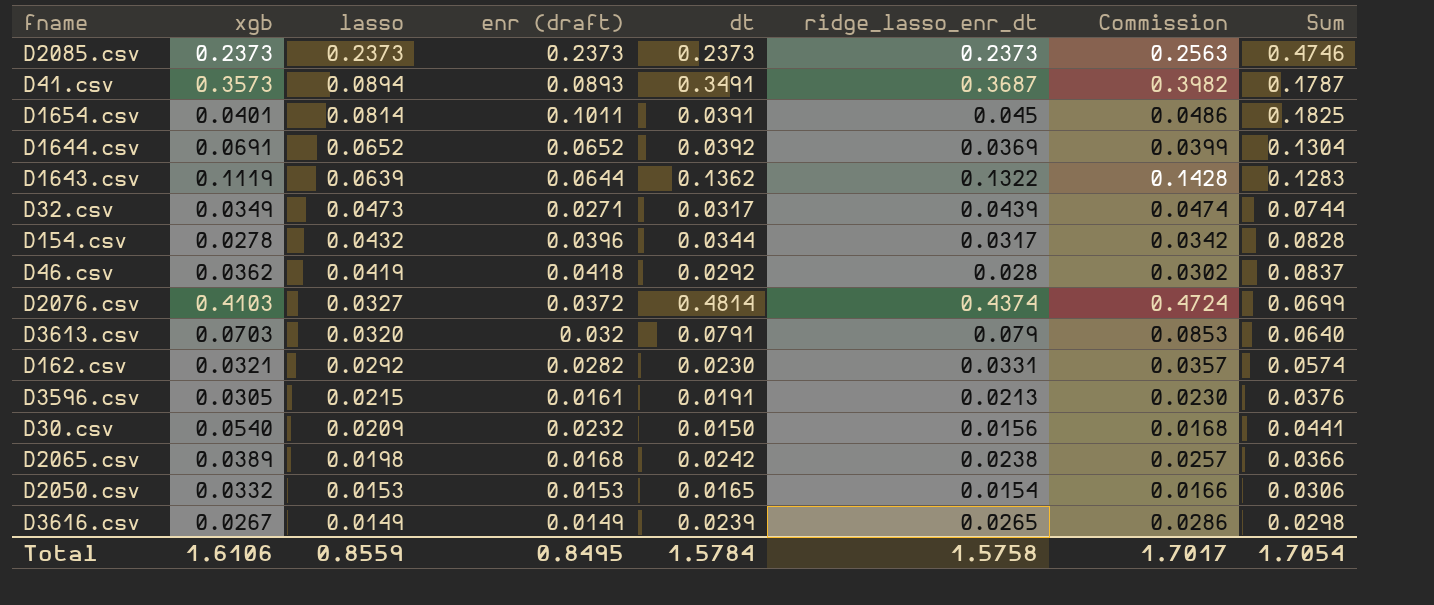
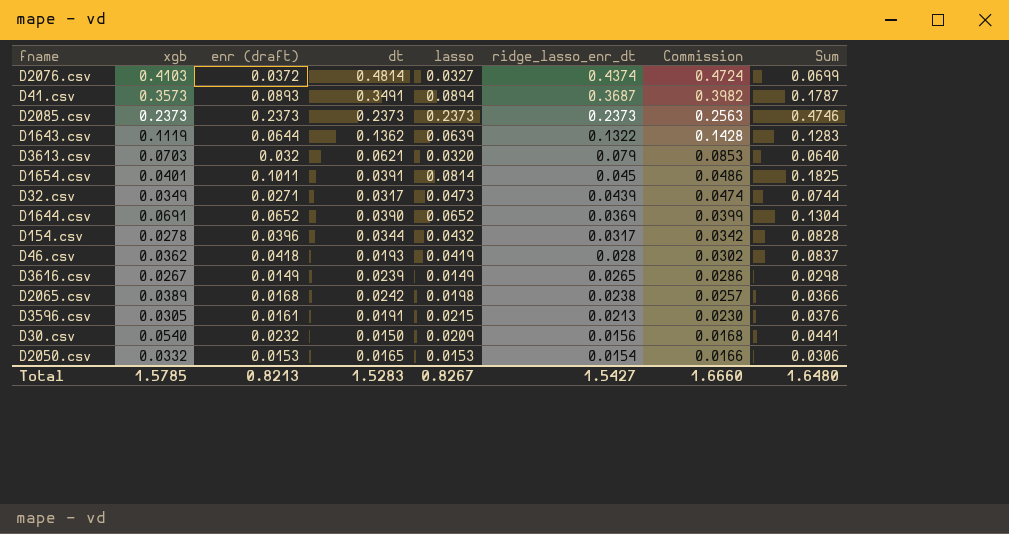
row order: lasso descending -> ridge_lasso_enr_dt descending
column lasso | position: 3 -> 5
row D162.csv: 0.0321 | 0.0292 | 0.0282 | 0.0230 | 0.0331 | 0.0357 | 0.0574 -> none
D3613.csv | dt: 0.0791 -> 0.0621
D1644.csv | dt: 0.0392 -> 0.0390
D46.csv | dt: 0.0292 -> 0.0193
Total | xgb: 1.6106 -> 1.5785
Total | enr (draft): 0.8495 -> 0.8213
Total | dt: 1.5784 -> 1.5283
Total | lasso: 0.8559 -> 0.8267
Total | ridge_lasso_enr_dt: 1.5758 -> 1.5427
Total | Commission: 1.7017 -> 1.6660
Total | Sum: 1.7054 -> 1.6480

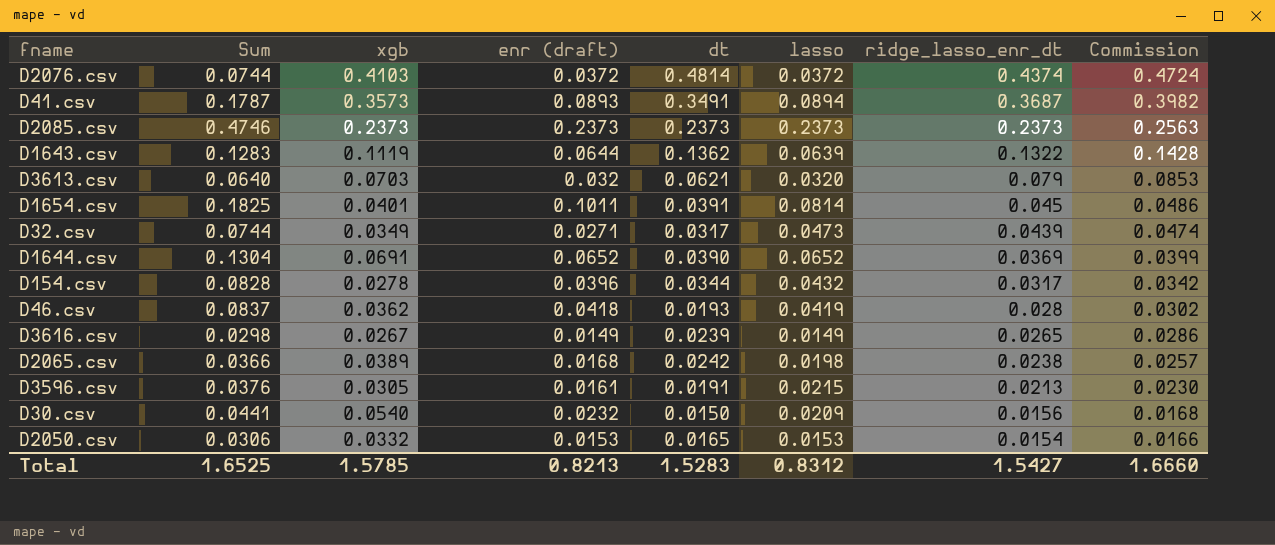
column Sum | position: 8 -> 2
D2076.csv | Sum: 0.0699 -> 0.0744
D2076.csv | lasso: 0.0327 -> 0.0372
Total | Sum: 1.6480 -> 1.6525
Total | lasso: 0.8267 -> 0.8312

